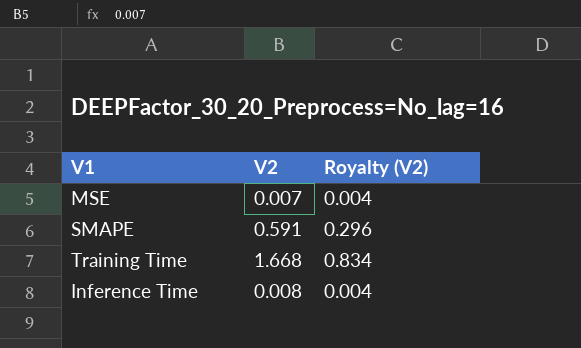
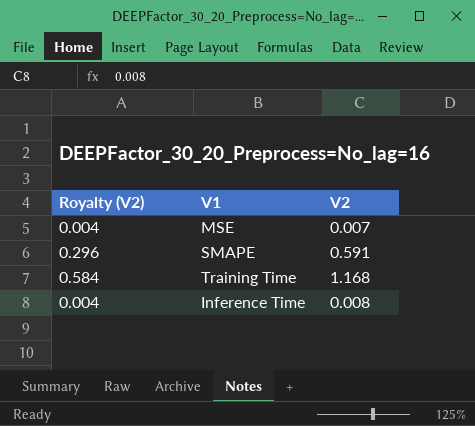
column Royalty (V2) | position: 3 -> 1
Training Time | Royalty (V2): 0.834 -> 0.584
Training Time | V2: 1.668 -> 1.168

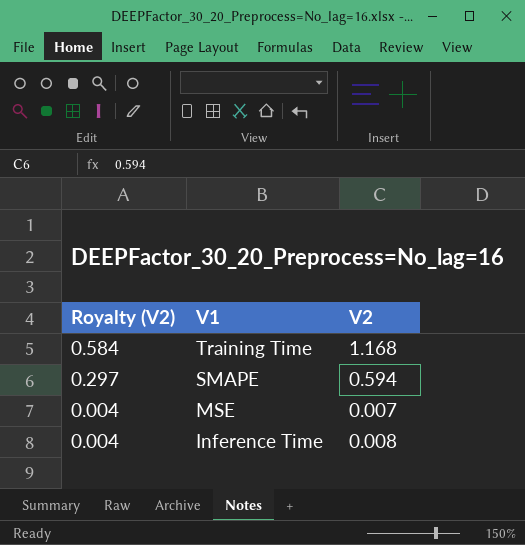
row order: none -> Royalty (V2) descending
SMAPE | Royalty (V2): 0.296 -> 0.297
SMAPE | V2: 0.591 -> 0.594

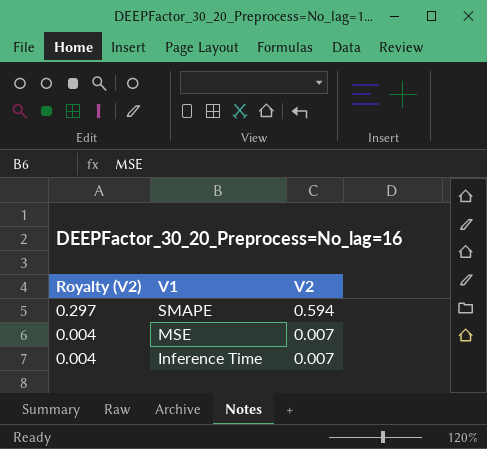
row Training Time: 0.584 | 1.168 -> none
Inference Time | V2: 0.008 -> 0.007

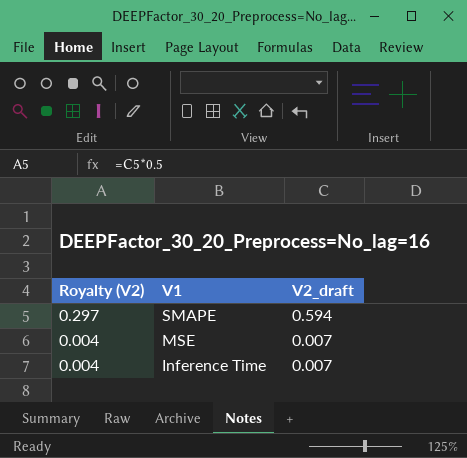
column name: V2 -> V2_draft

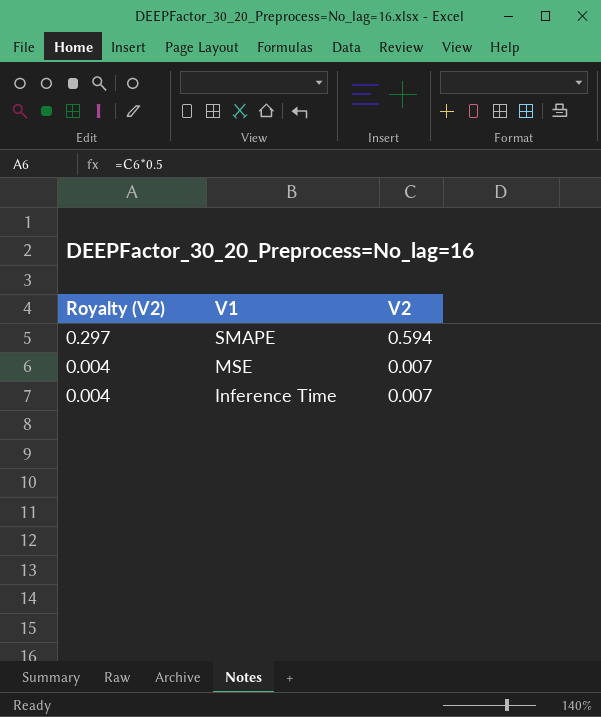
column name: V2_draft -> V2

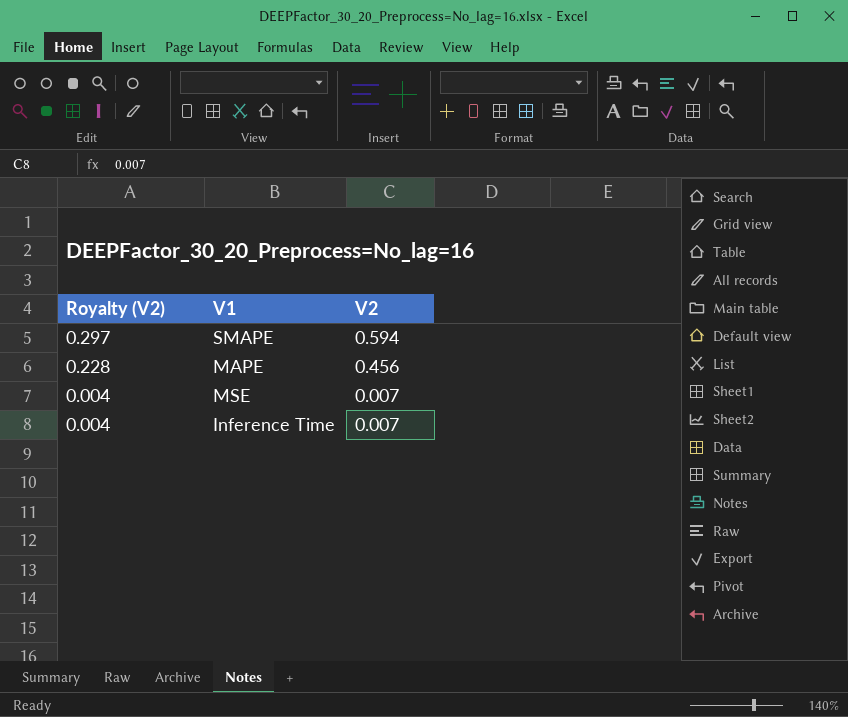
row MAPE: none -> 0.228 | 0.456

